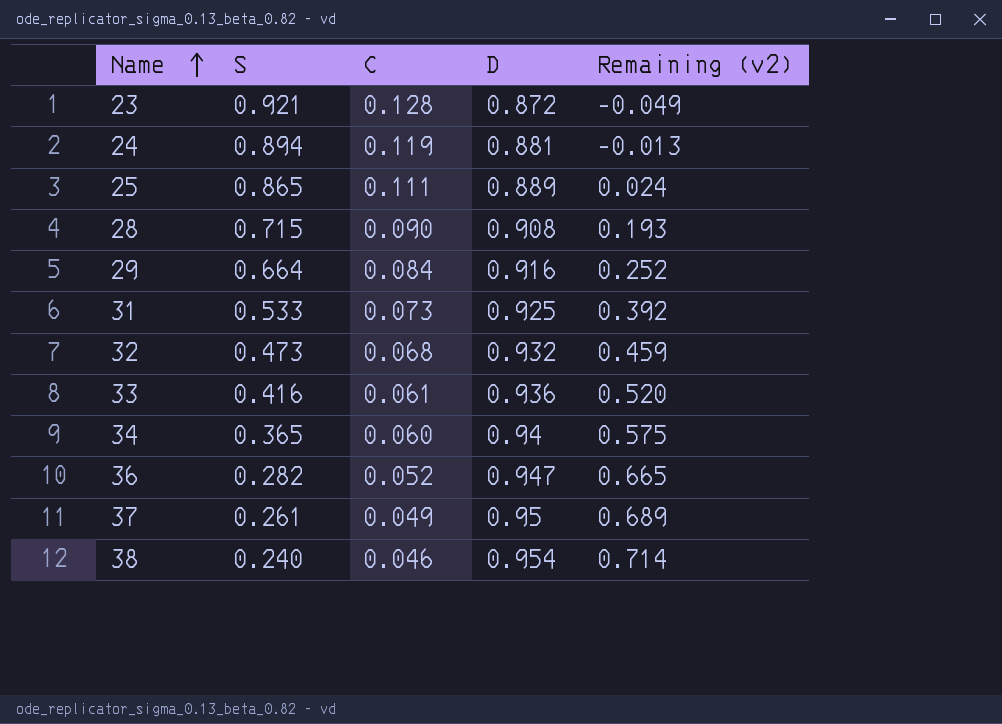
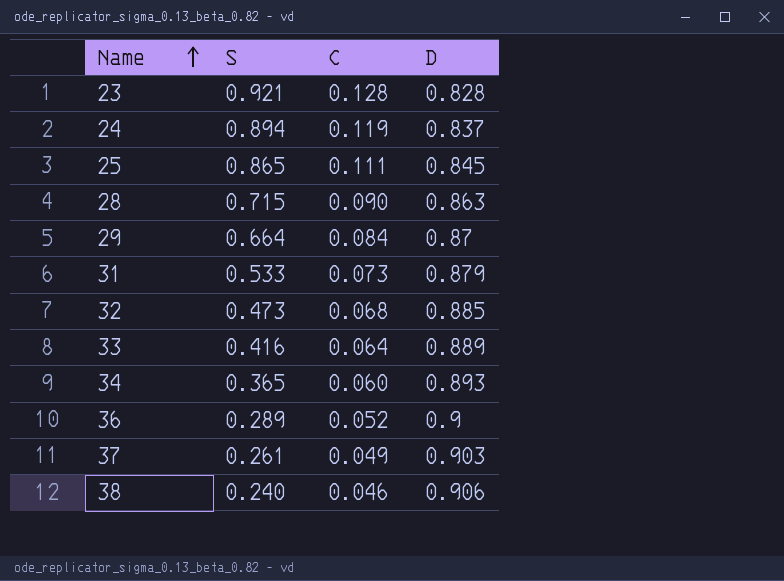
column Remaining (v2) | formula: [D] - [S] -> none
23 | D: 0.872 -> 0.828
24 | D: 0.881 -> 0.837
25 | D: 0.889 -> 0.845
28 | D: 0.908 -> 0.863
29 | D: 0.916 -> 0.87
31 | D: 0.925 -> 0.879
32 | D: 0.932 -> 0.885
33 | C: 0.061 -> 0.064
33 | D: 0.936 -> 0.889
34 | D: 0.94 -> 0.893
36 | S: 0.282 -> 0.289
36 | D: 0.947 -> 0.9
37 | D: 0.95 -> 0.903
38 | D: 0.954 -> 0.906

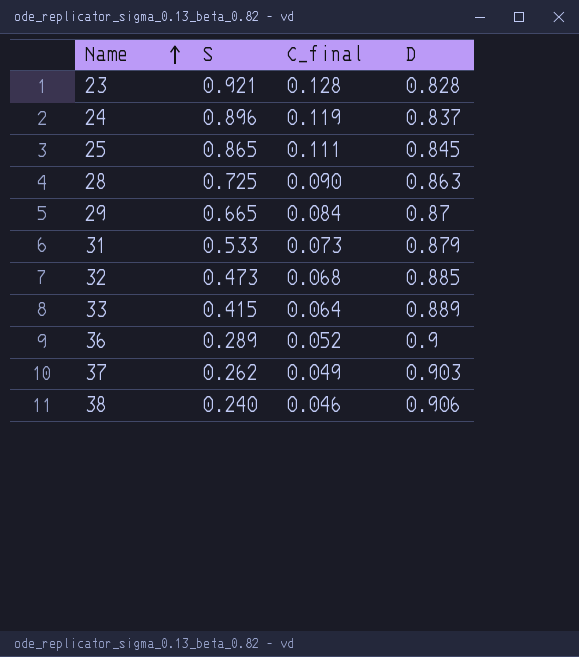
column name: C -> C_final
row 34: 0.365 | 0.060 | 0.893 -> none
24 | S: 0.894 -> 0.896
28 | S: 0.715 -> 0.725
29 | S: 0.664 -> 0.665
33 | S: 0.416 -> 0.415
37 | S: 0.261 -> 0.262

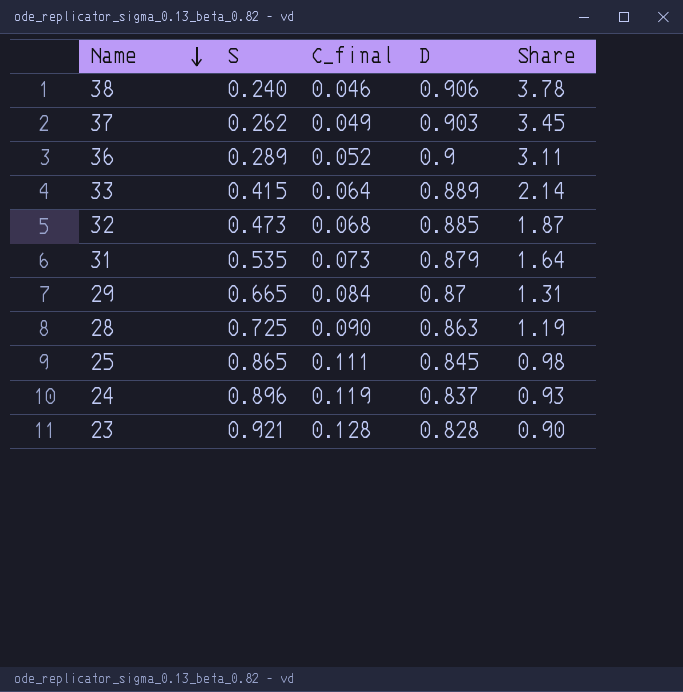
row order: Name ascending -> Name descending
column Share | formula: none -> [D] / [S]
31 | S: 0.533 -> 0.535

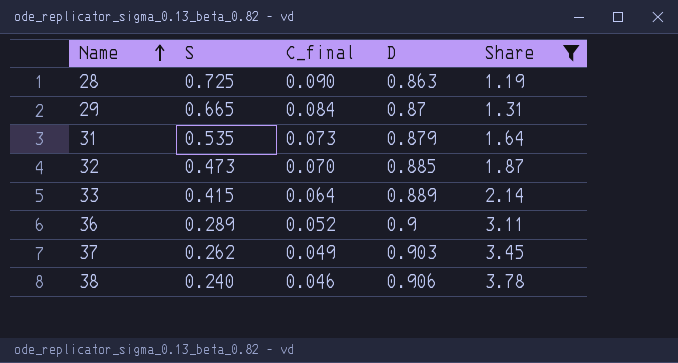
filter: none -> Share >= 1.19
row order: Name descending -> Name ascending
32 | C_final: 0.068 -> 0.070

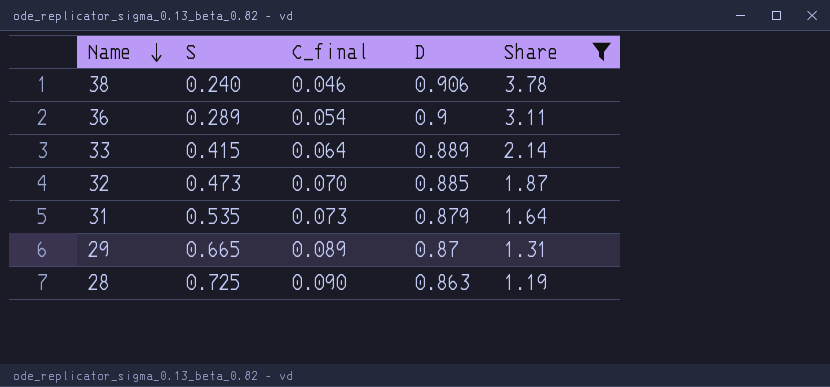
row order: Name ascending -> Name descending
row 37: 0.262 | 0.049 | 0.903 | 3.45 -> none
36 | C_final: 0.052 -> 0.054
29 | C_final: 0.084 -> 0.089

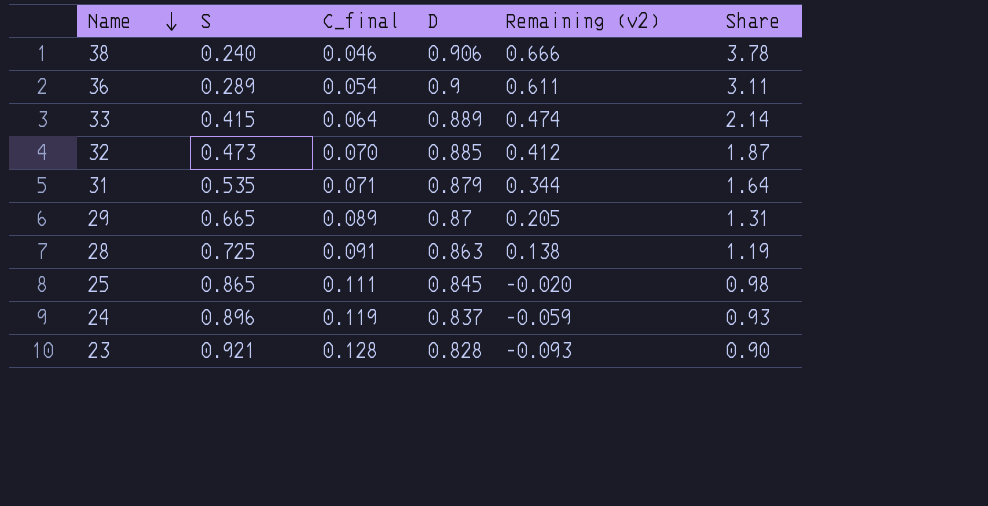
filter: Share >= 1.19 -> none
column Remaining (v2) | formula: none -> [D] - [S]
31 | C_final: 0.073 -> 0.071
28 | C_final: 0.090 -> 0.091

